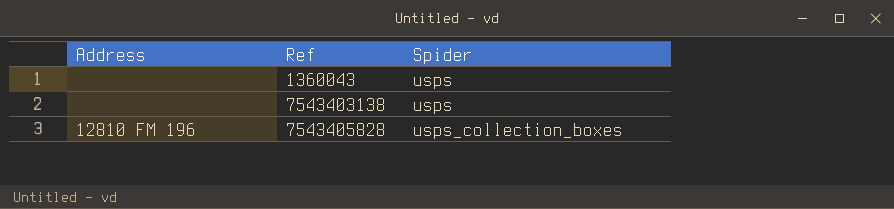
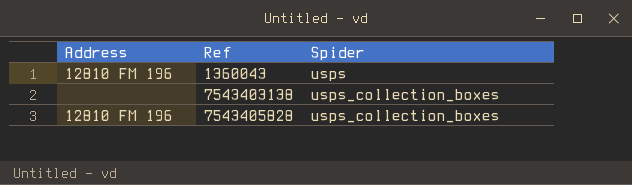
1360043 | Address: none -> 12810 FM 196
7543403138 | Spider: usps -> usps_collection_boxes

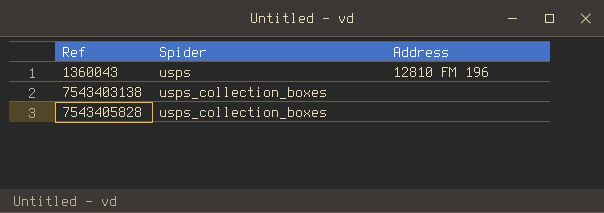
column Address | position: 1 -> 3
7543405828 | Address: 12810 FM 196 -> none

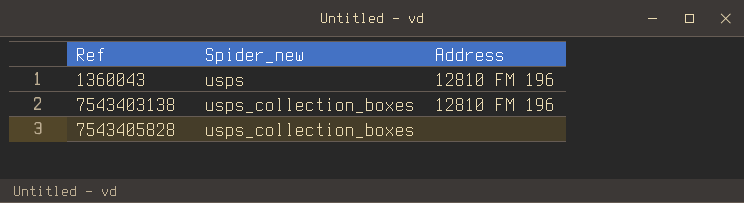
column name: Spider -> Spider_new
7543403138 | Address: none -> 12810 FM 196

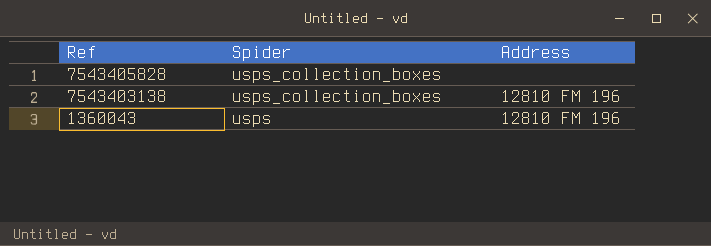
row order: Ref ascending -> Ref descending
column name: Spider_new -> Spider

